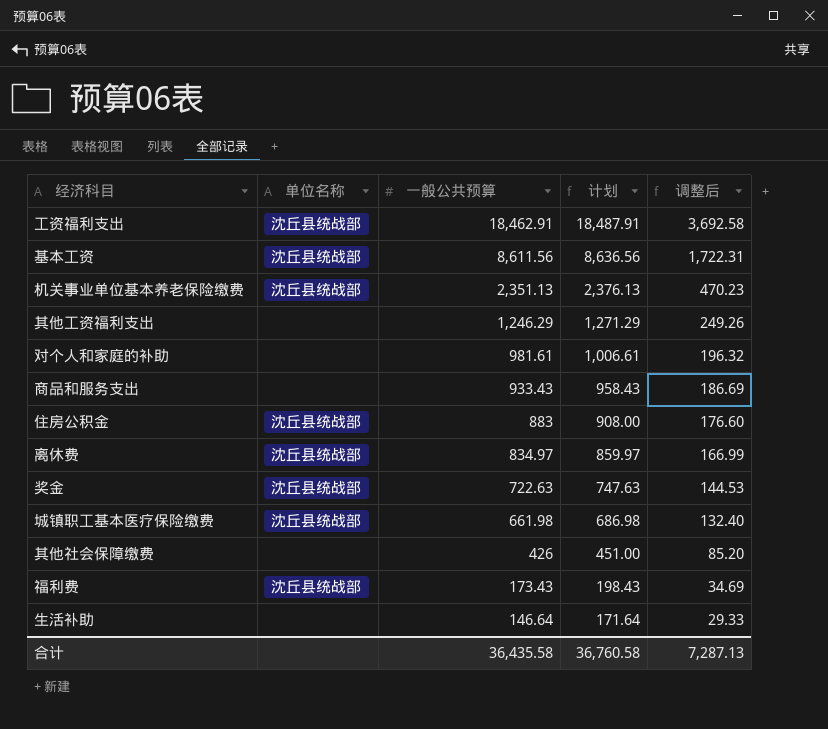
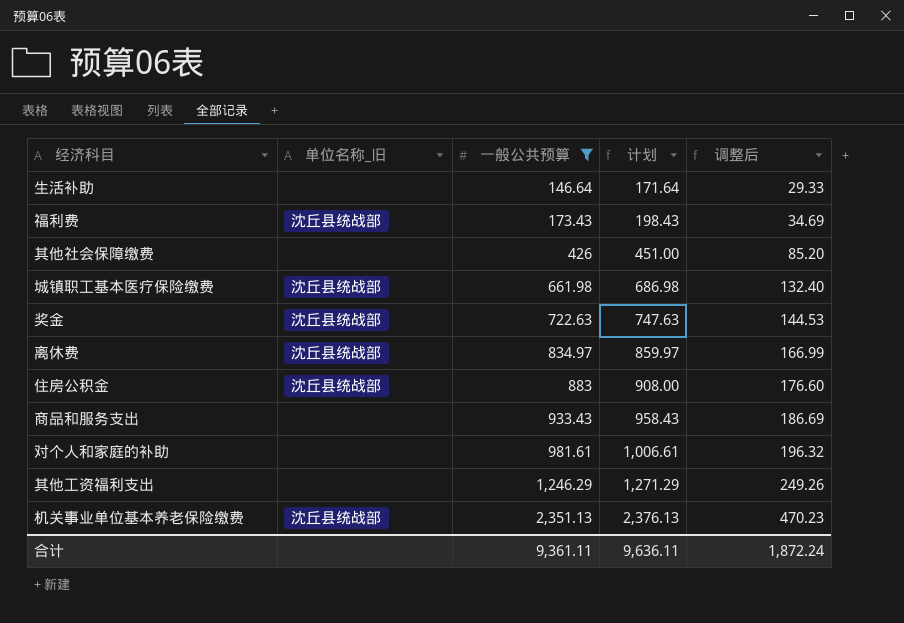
filter: none -> 一般公共预算 <= 2,351.13
row order: 一般公共预算 descending -> 一般公共预算 ascending
column name: 单位名称 -> 单位名称_旧
合计 | 一般公共预算: 36,435.58 -> 9,361.11
合计 | 计划: 36,760.58 -> 9,636.11
合计 | 调整后: 7,287.13 -> 1,872.24

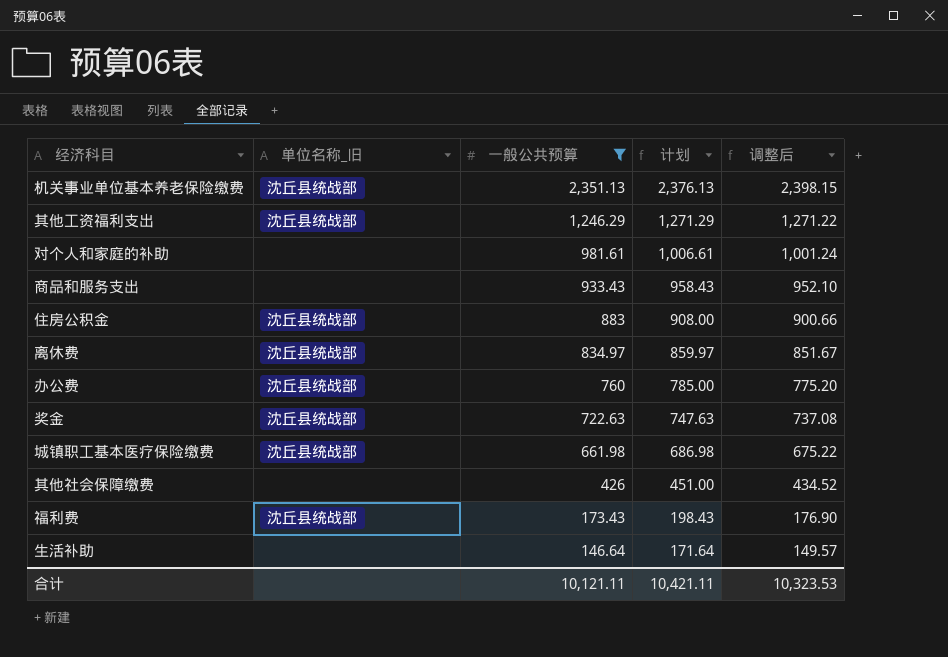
row order: 一般公共预算 ascending -> 一般公共预算 descending
column 调整后 | formula: [一般公共预算] * 0.2 -> [一般公共预算] * 1.02
其他工资福利支出 | 单位名称_旧: none -> 沈丘县统战部
row 办公费: none -> 沈丘县统战部 | 760 | 785.00 | 775.20
合计 | 一般公共预算: 9,361.11 -> 10,121.11
合计 | 计划: 9,636.11 -> 10,421.11
合计 | 调整后: 1,872.24 -> 10,323.53

